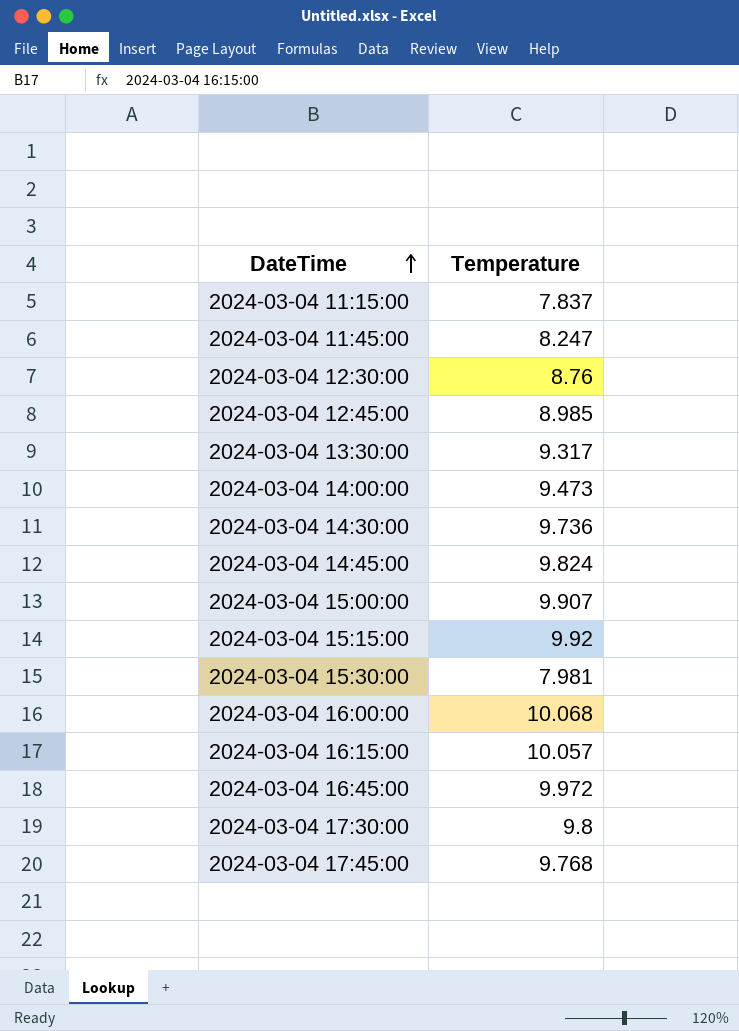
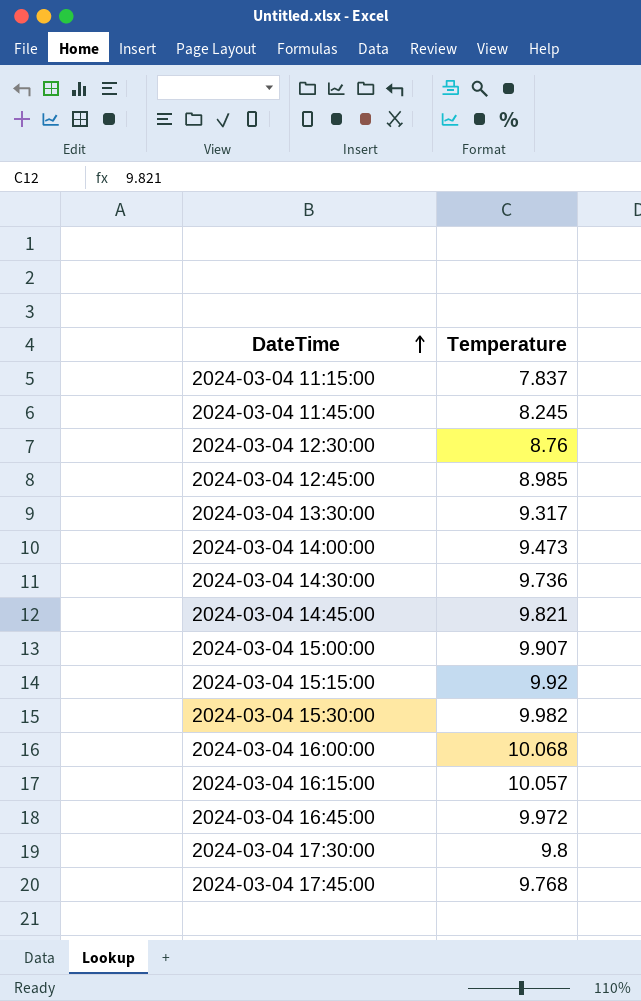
2024-03-04 11:45:00 | Temperature: 8.247 -> 8.245
2024-03-04 14:45:00 | Temperature: 9.824 -> 9.821
2024-03-04 15:30:00 | Temperature: 7.981 -> 9.982

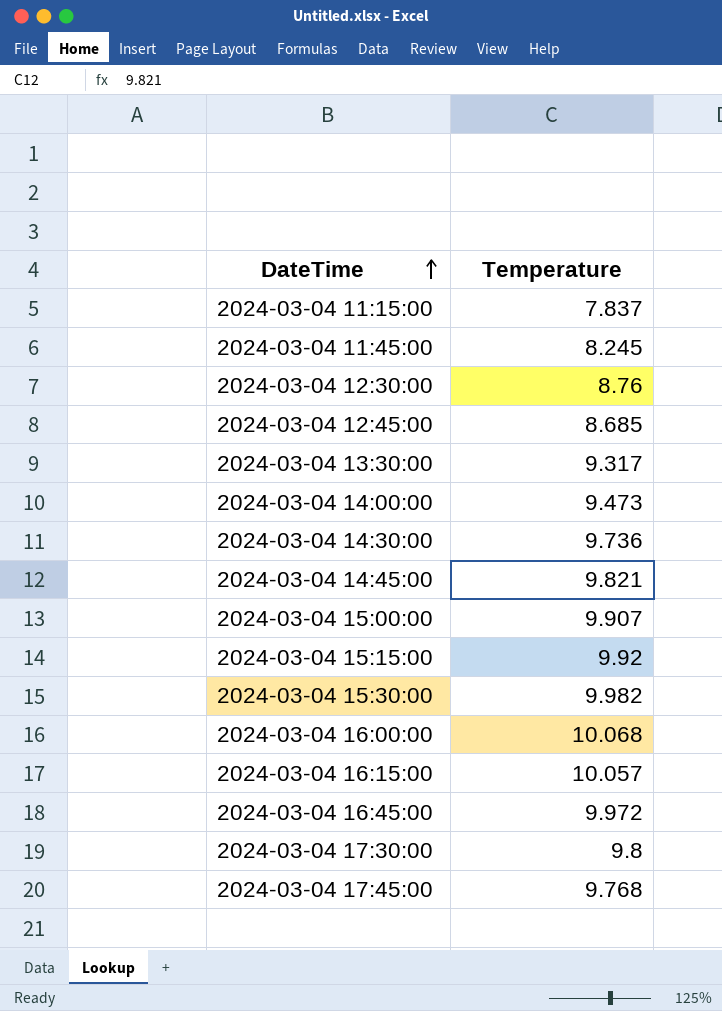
2024-03-04 12:45:00 | Temperature: 8.985 -> 8.685

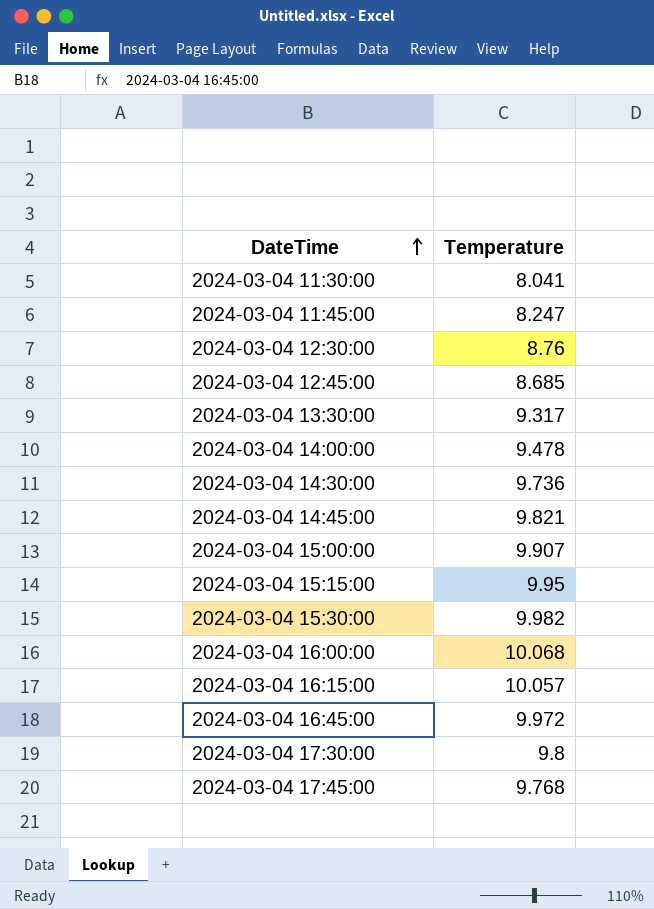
row 2024-03-04 11:15:00: 7.837 -> none
row 2024-03-04 11:30:00: none -> 8.041
2024-03-04 11:45:00 | Temperature: 8.245 -> 8.247
2024-03-04 14:00:00 | Temperature: 9.473 -> 9.478
2024-03-04 15:15:00 | Temperature: 9.92 -> 9.95

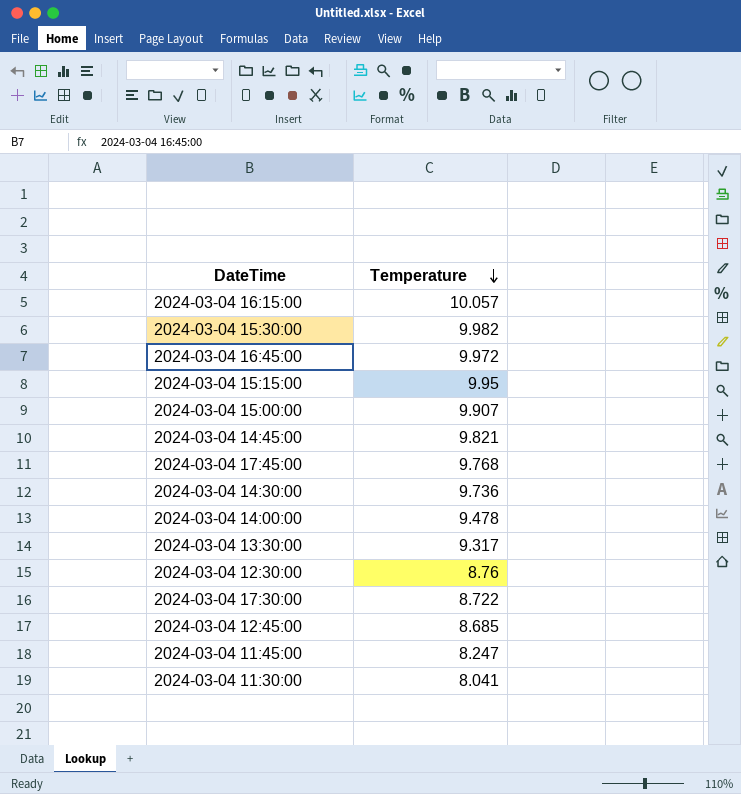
row order: DateTime ascending -> Temperature descending
row 2024-03-04 16:00:00: 10.068 -> none
2024-03-04 17:30:00 | Temperature: 9.8 -> 8.722

